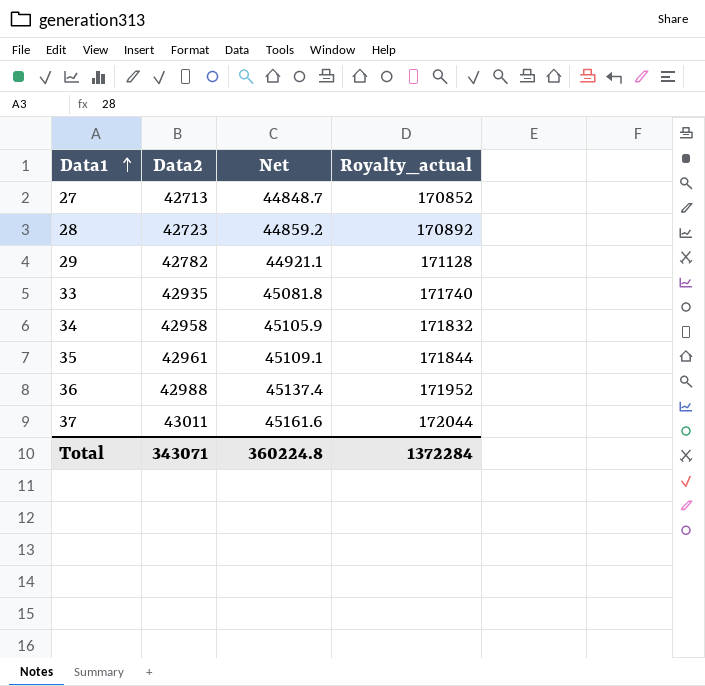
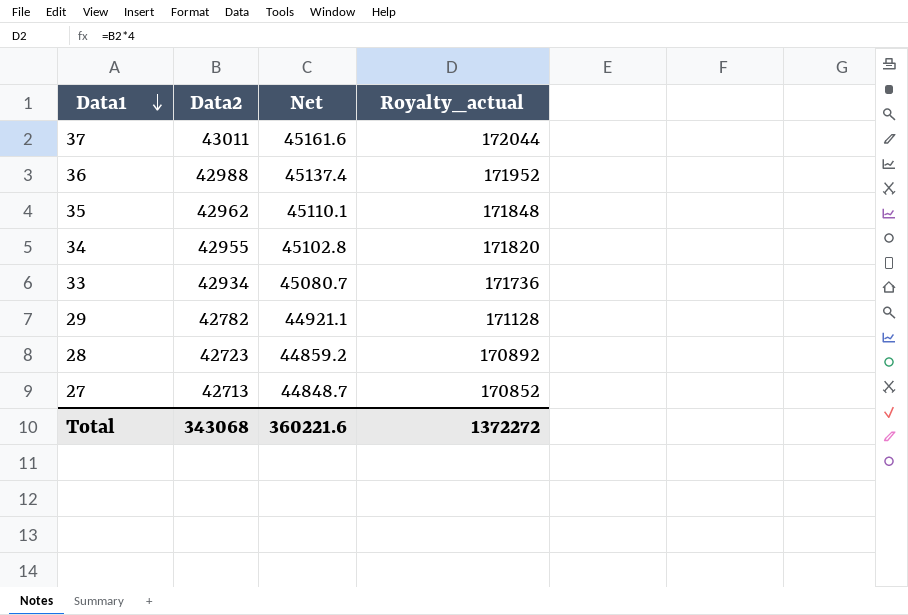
row order: Data1 ascending -> Data1 descending
35 | Data2: 42961 -> 42962
35 | Net: 45109.1 -> 45110.1
35 | Royalty_actual: 171844 -> 171848
34 | Data2: 42958 -> 42955
34 | Net: 45105.9 -> 45102.8
34 | Royalty_actual: 171832 -> 171820
33 | Data2: 42935 -> 42934
33 | Net: 45081.8 -> 45080.7
33 | Royalty_actual: 171740 -> 171736
Total | Data2: 343071 -> 343068
Total | Net: 360224.8 -> 360221.6
Total | Royalty_actual: 1372284 -> 1372272

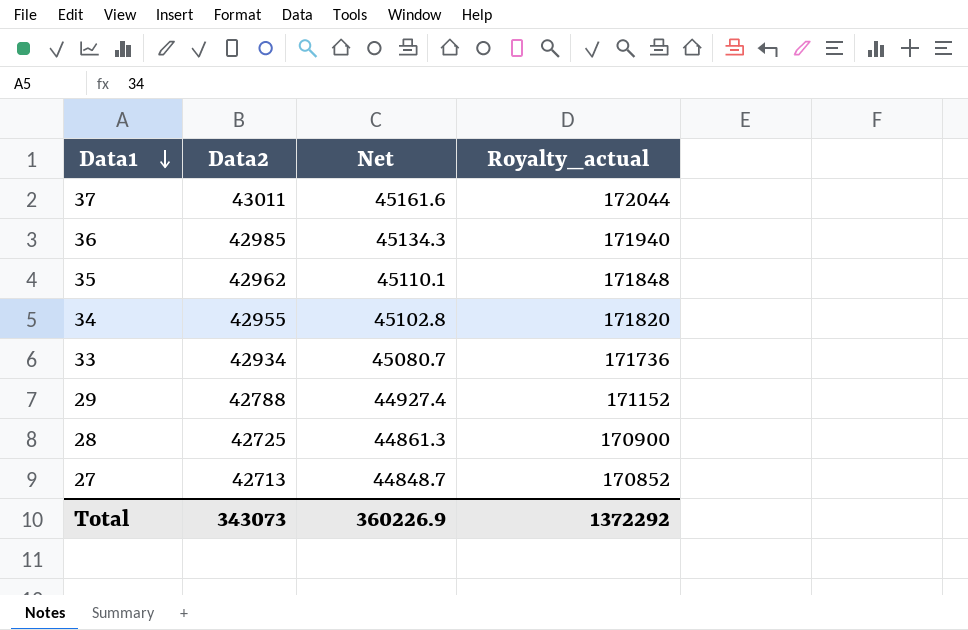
36 | Data2: 42988 -> 42985
36 | Net: 45137.4 -> 45134.3
36 | Royalty_actual: 171952 -> 171940
29 | Data2: 42782 -> 42788
29 | Net: 44921.1 -> 44927.4
29 | Royalty_actual: 171128 -> 171152
28 | Data2: 42723 -> 42725
28 | Net: 44859.2 -> 44861.3
28 | Royalty_actual: 170892 -> 170900
Total | Data2: 343068 -> 343073
Total | Net: 360221.6 -> 360226.9
Total | Royalty_actual: 1372272 -> 1372292

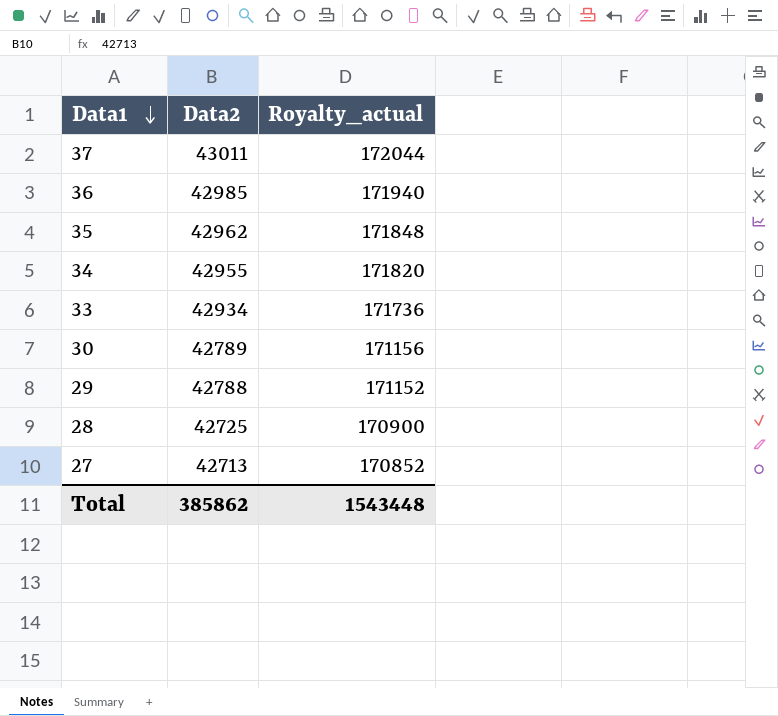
column Net | formula: [Data2] * 1.05 -> none
row 30: none -> 42789 | 171156
Total | Data2: 343073 -> 385862
Total | Royalty_actual: 1372292 -> 1543448

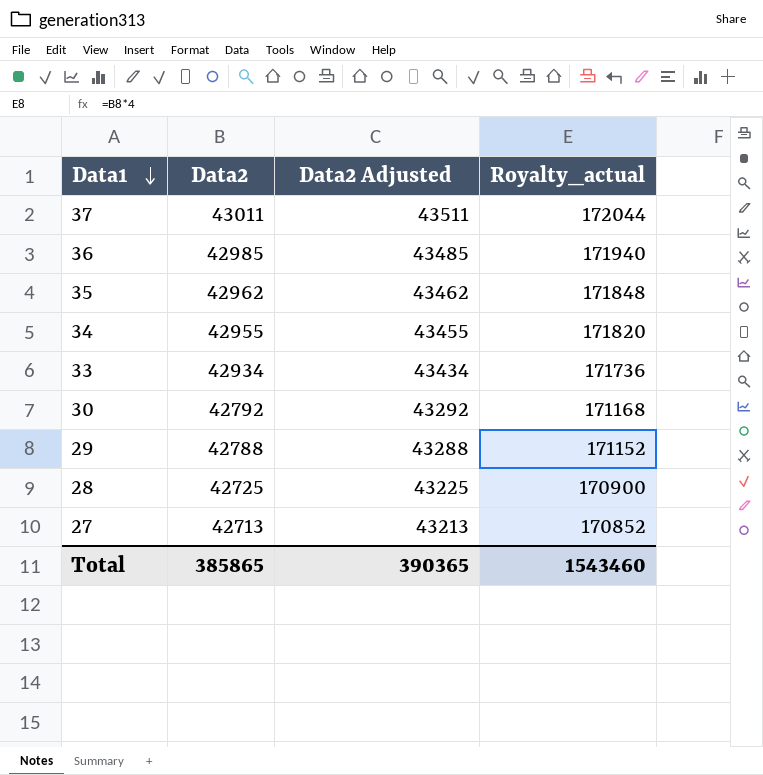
column Data2 Adjusted | formula: none -> [Data2] + 500
30 | Data2: 42789 -> 42792
30 | Royalty_actual: 171156 -> 171168
Total | Data2: 385862 -> 385865
Total | Royalty_actual: 1543448 -> 1543460

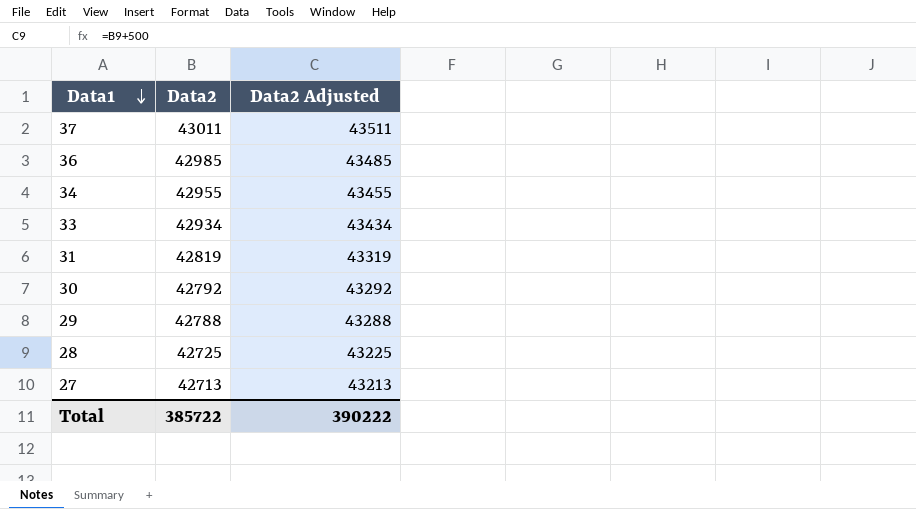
column Royalty_actual | formula: [Data2] * 4 -> none
row 35: 42962 | 43462 | 171848 -> none
row 31: none -> 42819 | 43319
Total | Data2: 385865 -> 385722
Total | Data2 Adjusted: 390365 -> 390222

